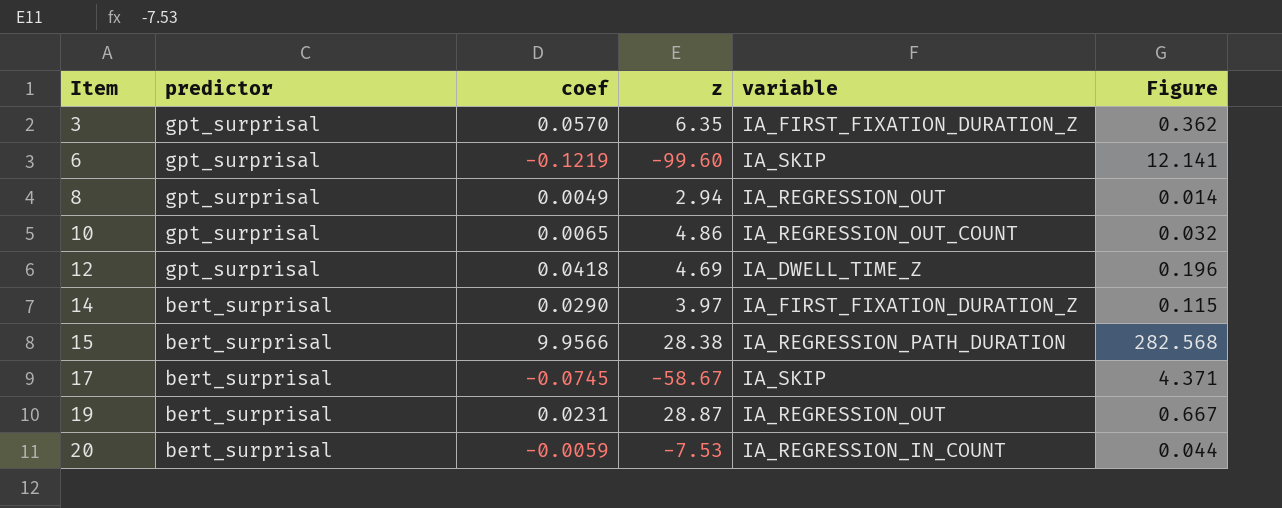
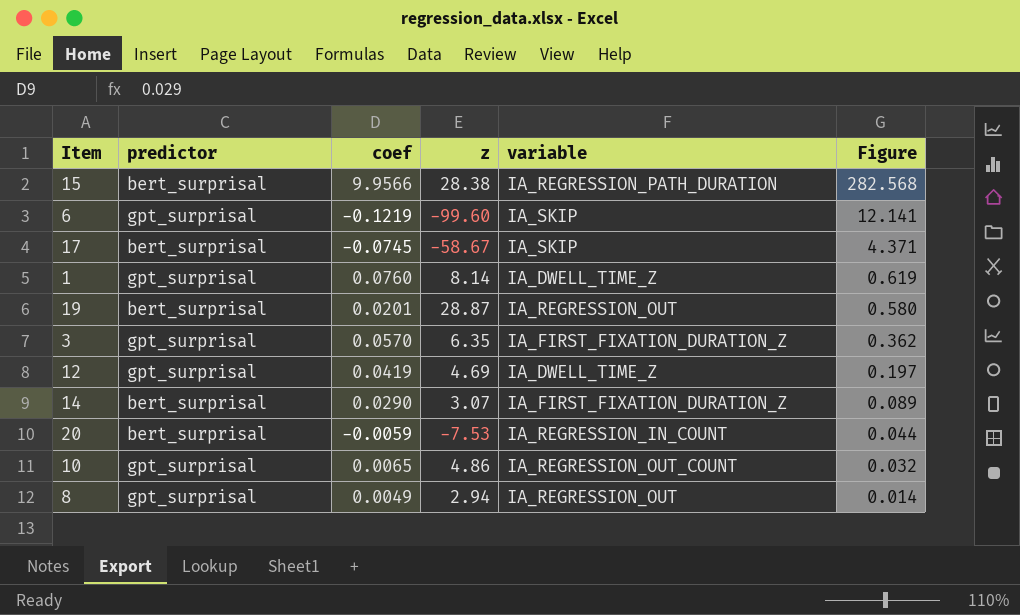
row order: Item ascending -> Figure descending
row 1: none -> gpt_surprisal | 0.0760 | 8.14 | IA_DWELL_TIME_Z | 0.619
19 | coef: 0.0231 -> 0.0201
19 | Figure: 0.667 -> 0.580
12 | coef: 0.0418 -> 0.0419
12 | Figure: 0.196 -> 0.197
14 | z: 3.97 -> 3.07
14 | Figure: 0.115 -> 0.089

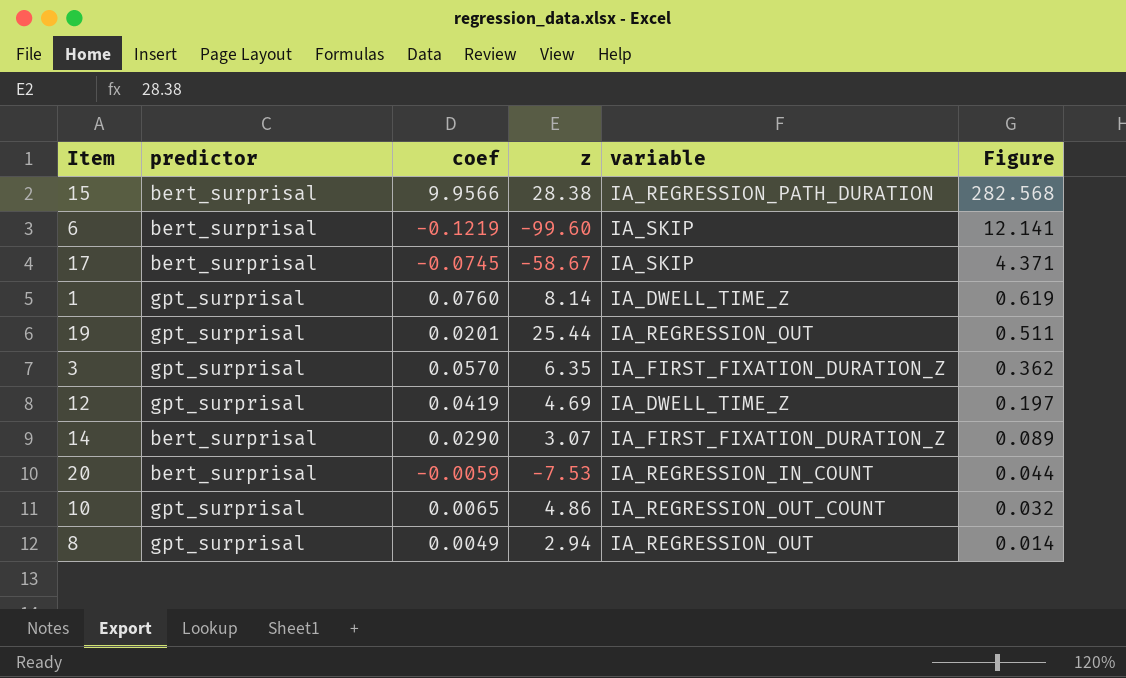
6 | predictor: gpt_surprisal -> bert_surprisal
19 | predictor: bert_surprisal -> gpt_surprisal
19 | z: 28.87 -> 25.44
19 | Figure: 0.580 -> 0.511

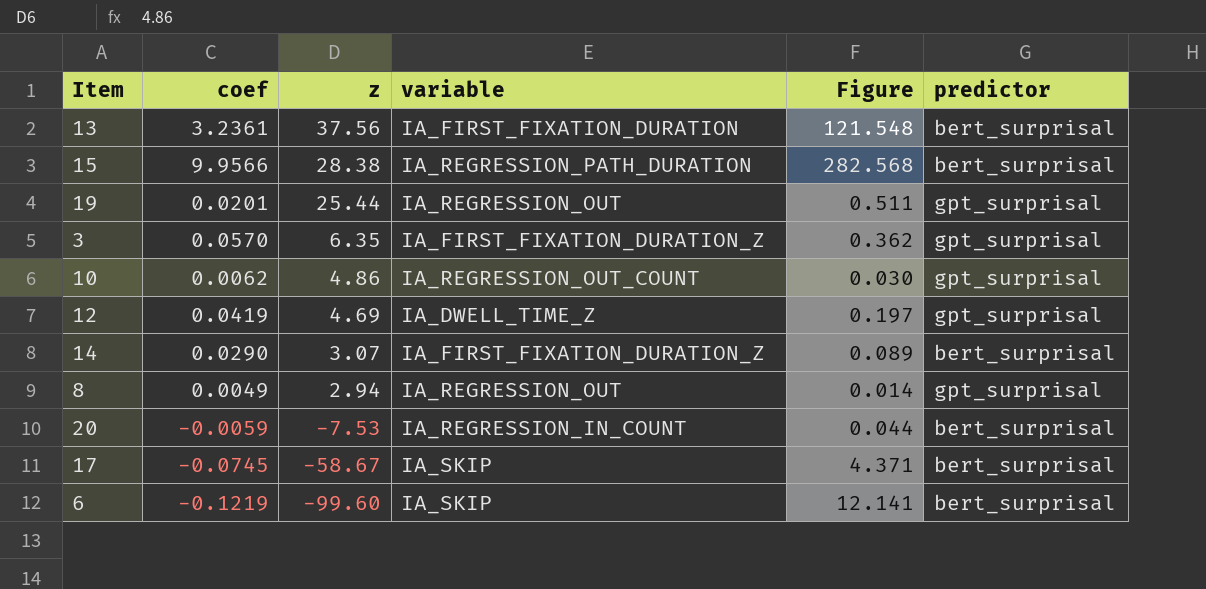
row order: Figure descending -> z descending
column predictor | position: 2 -> 6
row 1: gpt_surprisal | 0.0760 | 8.14 | IA_DWELL_TIME_Z | 0.619 -> none
row 13: none -> 3.2361 | 37.56 | IA_FIRST_FIXATION_DURATION | 121.548 | bert_surprisal
10 | coef: 0.0065 -> 0.0062
10 | Figure: 0.032 -> 0.030

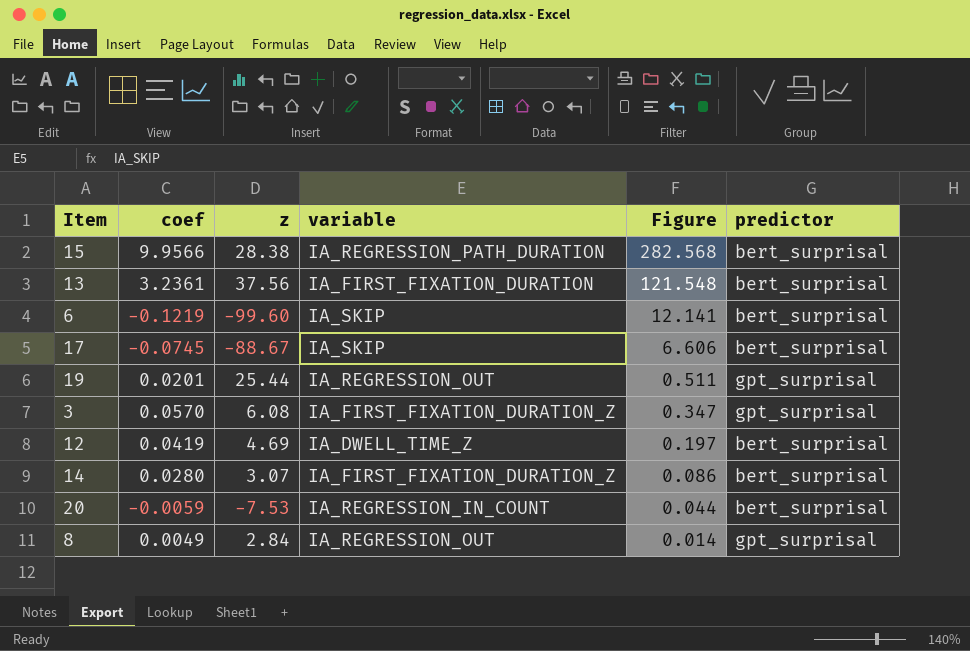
row order: z descending -> Figure descending
row 10: 0.0062 | 4.86 | IA_REGRESSION_OUT_COUNT | 0.030 | gpt_surprisal -> none
17 | z: -58.67 -> -88.67
17 | Figure: 4.371 -> 6.606
3 | z: 6.35 -> 6.08
3 | Figure: 0.362 -> 0.347
12 | predictor: gpt_surprisal -> bert_surprisal
14 | coef: 0.0290 -> 0.0280
14 | Figure: 0.089 -> 0.086
8 | z: 2.94 -> 2.84

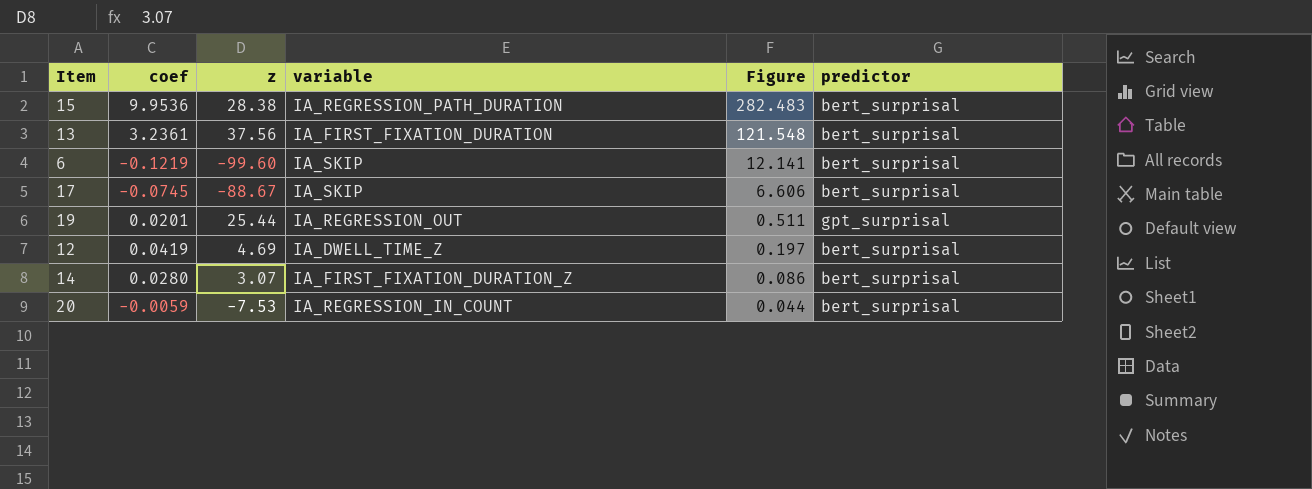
row 3: 0.0570 | 6.08 | IA_FIRST_FIXATION_DURATION_Z | 0.347 | gpt_surprisal -> none
row 8: 0.0049 | 2.84 | IA_REGRESSION_OUT | 0.014 | gpt_surprisal -> none
15 | coef: 9.9566 -> 9.9536
15 | Figure: 282.568 -> 282.483

